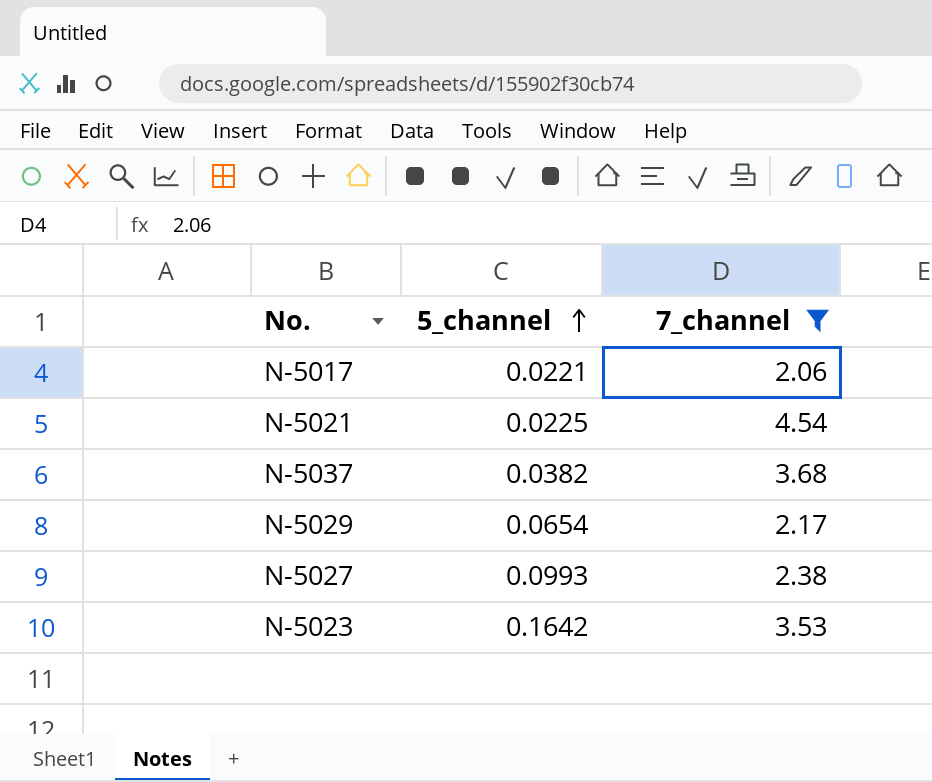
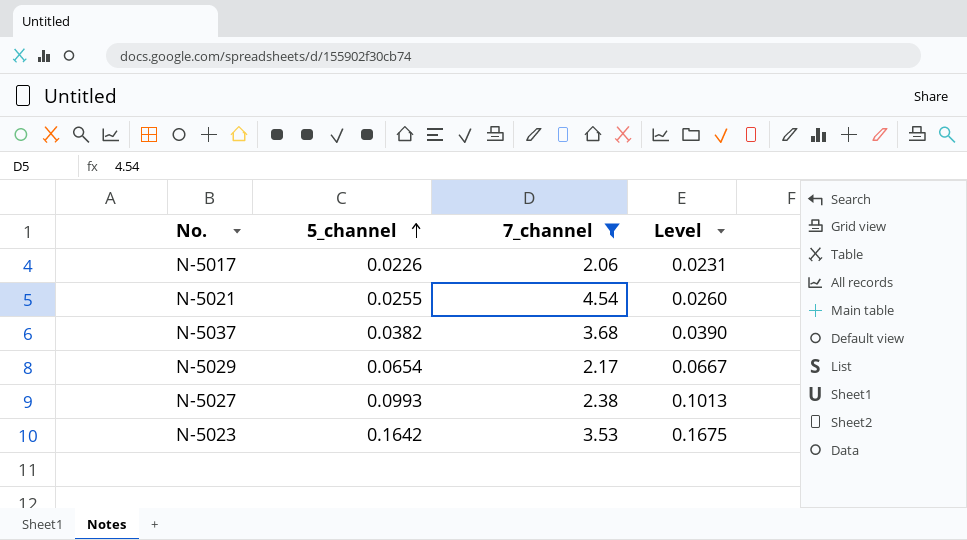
column Level | formula: none -> [5_channel] * 1.02
N-5017 | 5_channel: 0.0221 -> 0.0226
N-5021 | 5_channel: 0.0225 -> 0.0255

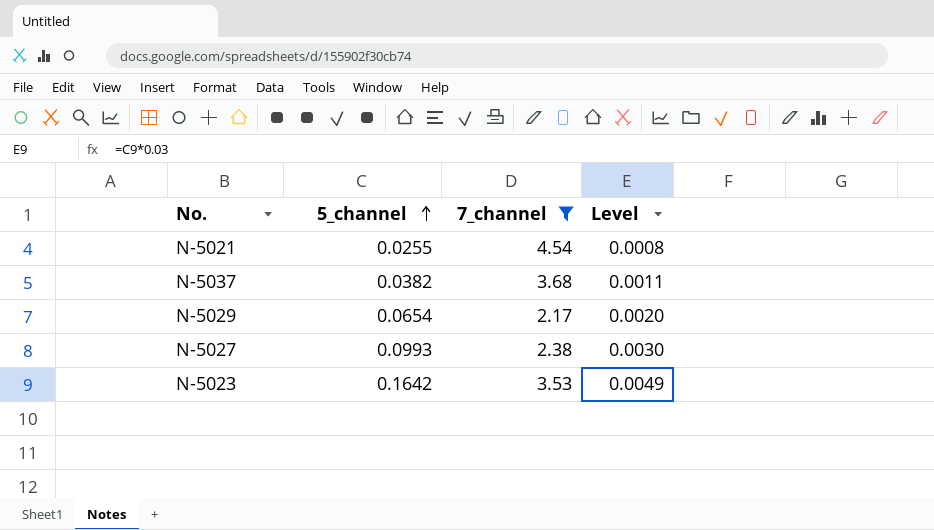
column Level | formula: [5_channel] * 1.02 -> [5_channel] * 0.03
row N-5017: 0.0226 | 2.06 | 0.0231 -> none

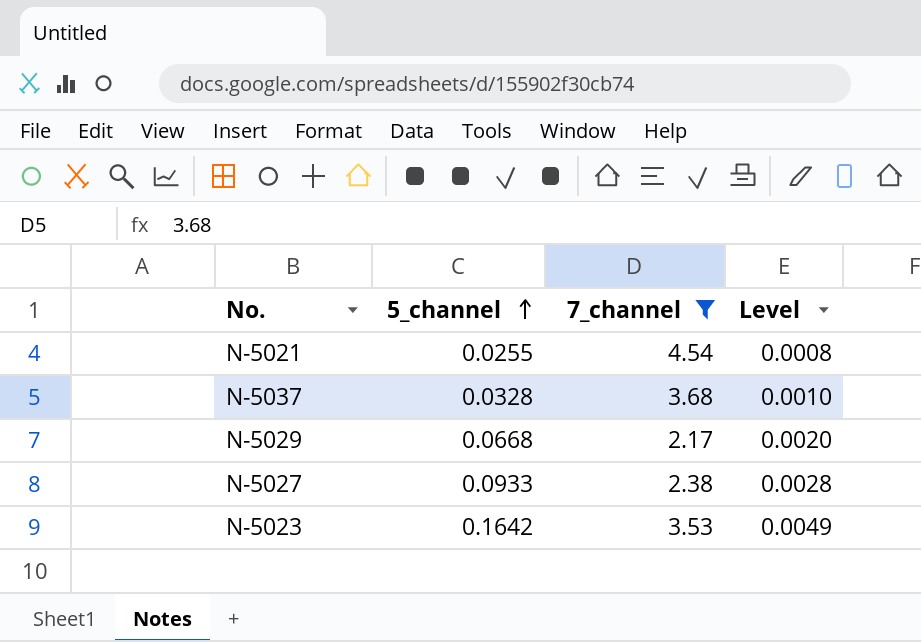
N-5037 | 5_channel: 0.0382 -> 0.0328
N-5037 | Level: 0.0011 -> 0.0010
N-5029 | 5_channel: 0.0654 -> 0.0668
N-5027 | 5_channel: 0.0993 -> 0.0933
N-5027 | Level: 0.0030 -> 0.0028

